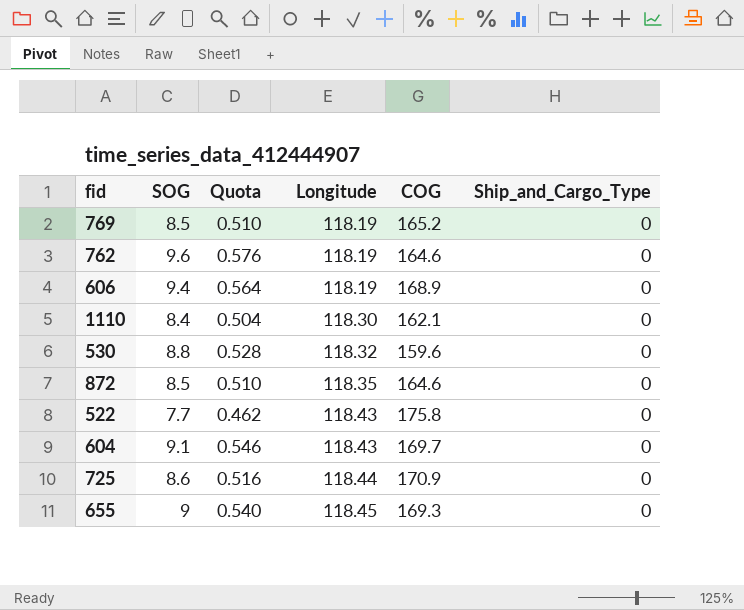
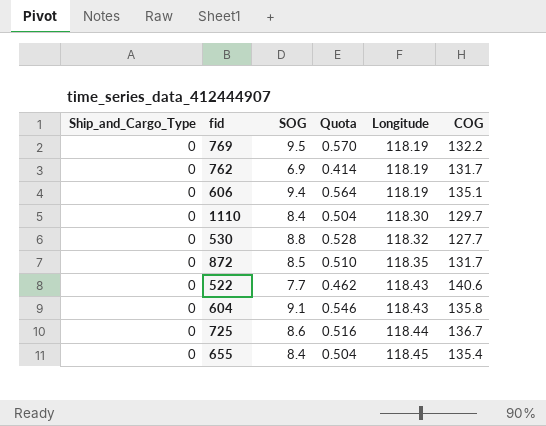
column Ship_and_Cargo_Type | position: 6 -> 1
769 | SOG: 8.5 -> 9.5
769 | Quota: 0.510 -> 0.570
769 | COG: 165.2 -> 132.2
762 | SOG: 9.6 -> 6.9
762 | Quota: 0.576 -> 0.414
762 | COG: 164.6 -> 131.7
606 | COG: 168.9 -> 135.1
1110 | COG: 162.1 -> 129.7
530 | COG: 159.6 -> 127.7
872 | COG: 164.6 -> 131.7
522 | COG: 175.8 -> 140.6
604 | COG: 169.7 -> 135.8
725 | COG: 170.9 -> 136.7
655 | SOG: 9 -> 8.4
655 | Quota: 0.540 -> 0.504
655 | COG: 169.3 -> 135.4

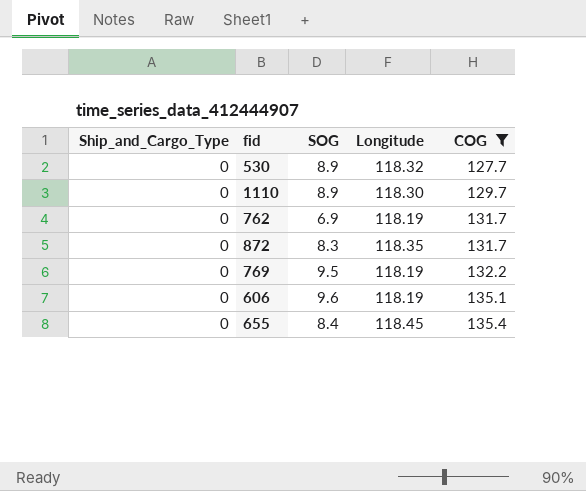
filter: none -> COG <= 135.4
row order: Longitude ascending -> COG ascending
column Quota | formula: [SOG] * 0.06 -> none
530 | SOG: 8.8 -> 8.9
1110 | SOG: 8.4 -> 8.9
872 | SOG: 8.5 -> 8.3
606 | SOG: 9.4 -> 9.6

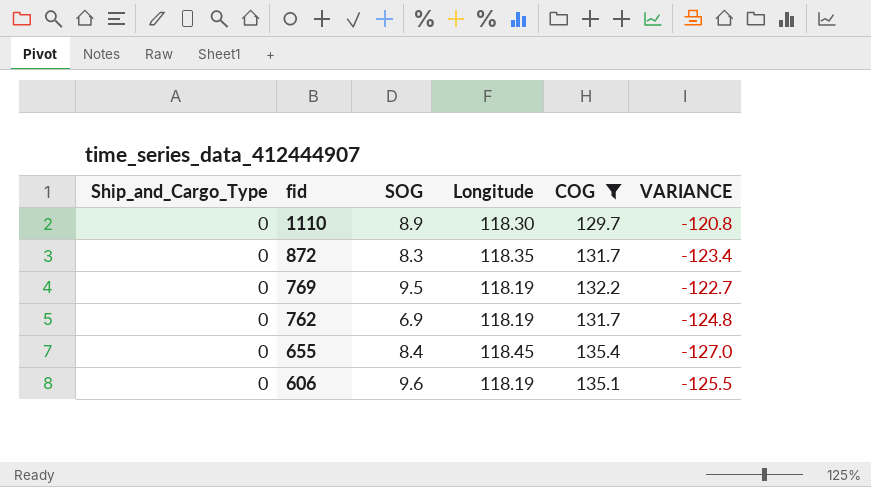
row order: COG ascending -> fid descending
column VARIANCE | formula: none -> [SOG] - [COG]
row 530: 0 | 8.9 | 118.32 | 127.7 -> none

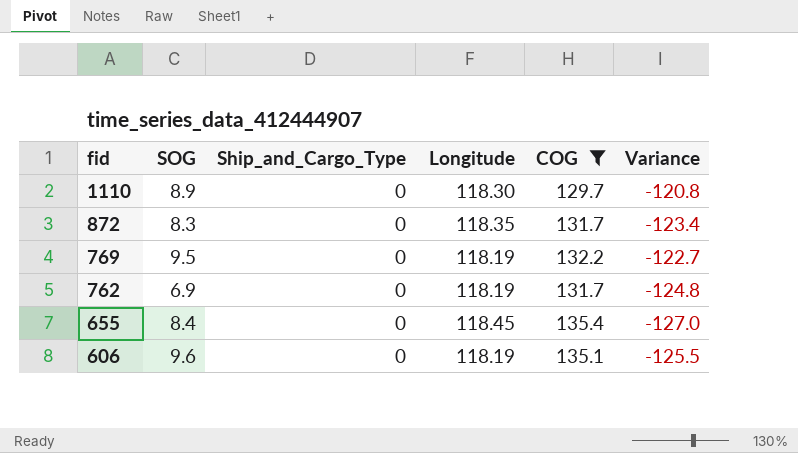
column Ship_and_Cargo_Type | position: 1 -> 3
column name: VARIANCE -> Variance

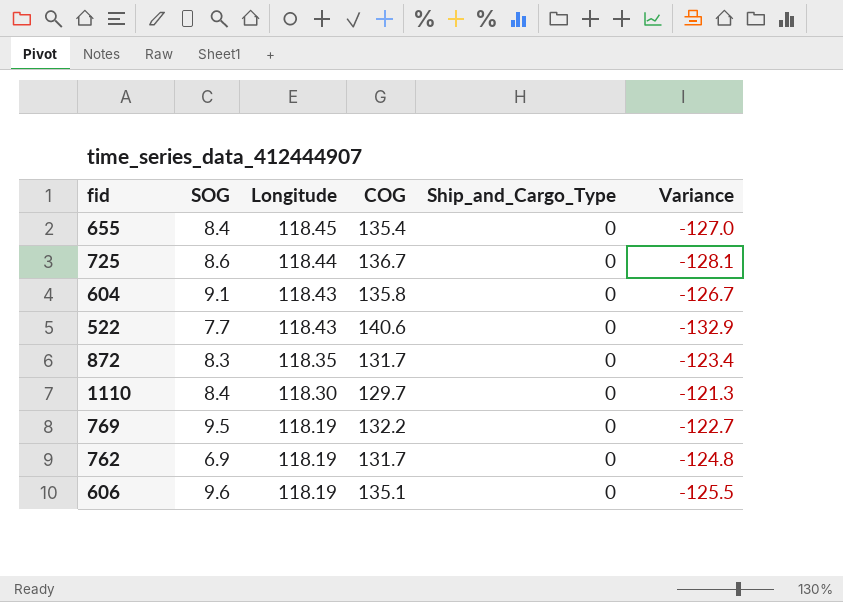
filter: COG <= 135.4 -> none
row order: fid descending -> Longitude descending
column Ship_and_Cargo_Type | position: 3 -> 5
1110 | SOG: 8.9 -> 8.4
1110 | Variance: -120.8 -> -121.3

